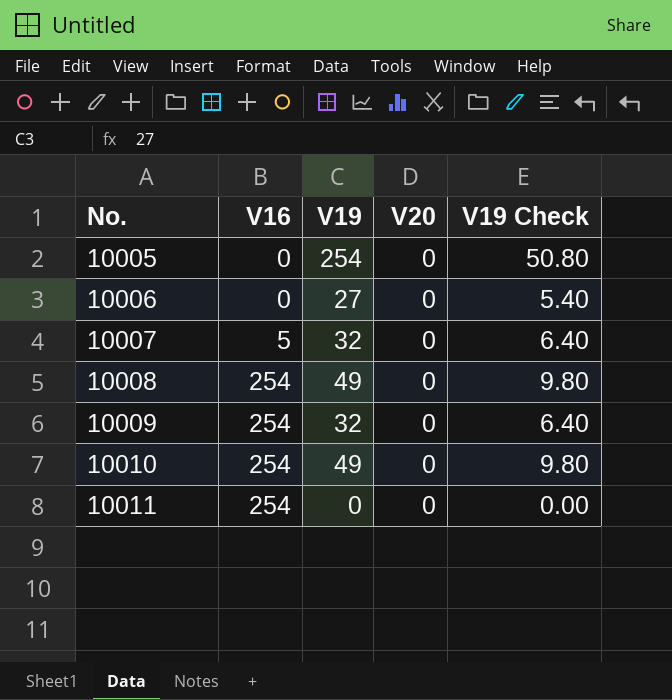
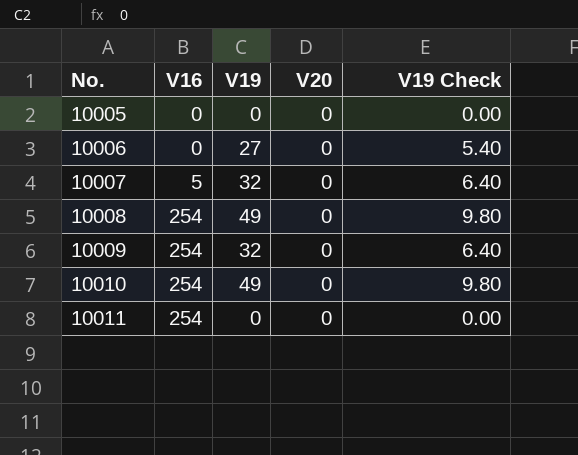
10005 | V19: 254 -> 0
10005 | V19 Check: 50.80 -> 0.00

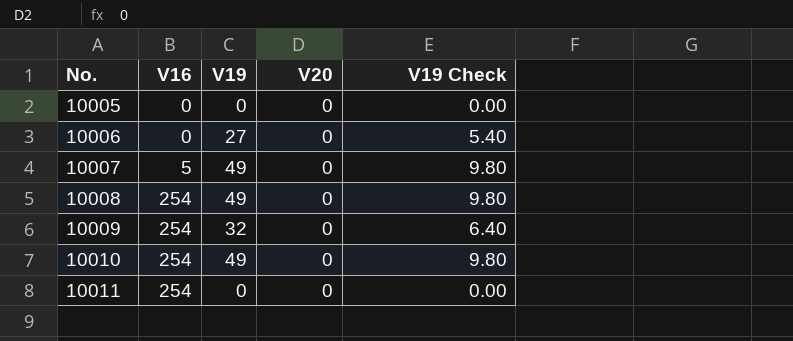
10007 | V19: 32 -> 49
10007 | V19 Check: 6.40 -> 9.80

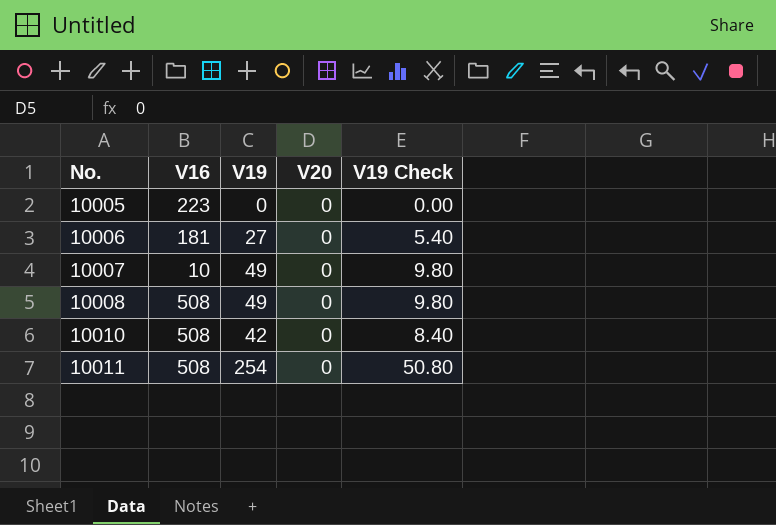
row 10009: 254 | 32 | 0 | 6.40 -> none
10005 | V16: 0 -> 223
10006 | V16: 0 -> 181
10007 | V16: 5 -> 10
10008 | V16: 254 -> 508
10010 | V16: 254 -> 508
10010 | V19: 49 -> 42
10010 | V19 Check: 9.80 -> 8.40
10011 | V16: 254 -> 508
10011 | V19: 0 -> 254
10011 | V19 Check: 0.00 -> 50.80

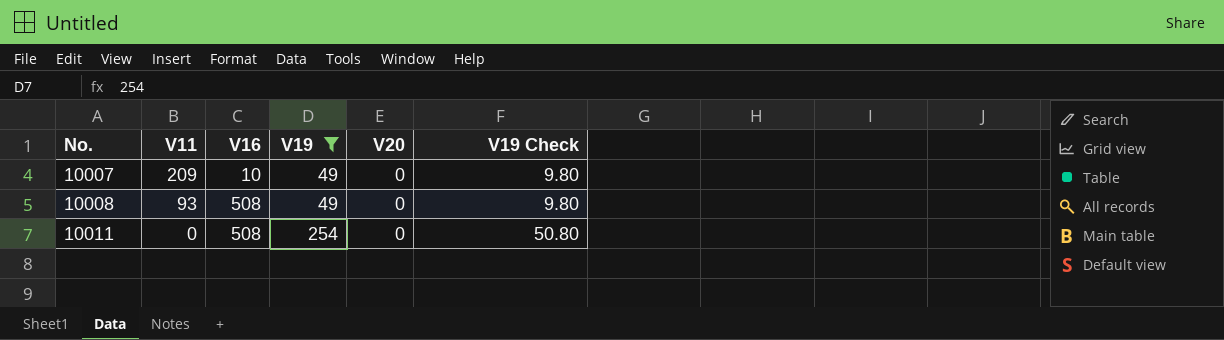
filter: none -> V19 >= 49
column V11 | position: none -> 2

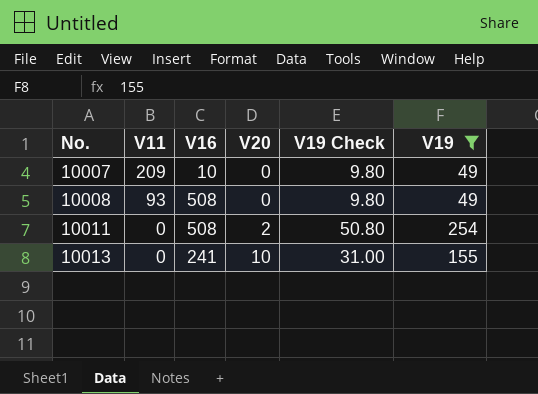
column V19 | position: 4 -> 6
10011 | V20: 0 -> 2
row 10013: none -> 0 | 241 | 10 | 31.00 | 155

